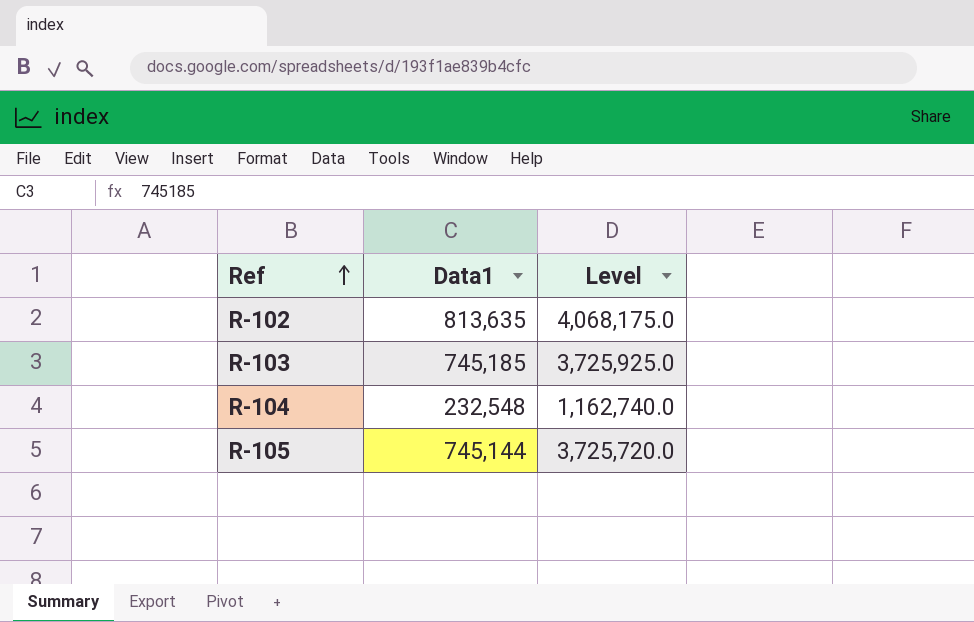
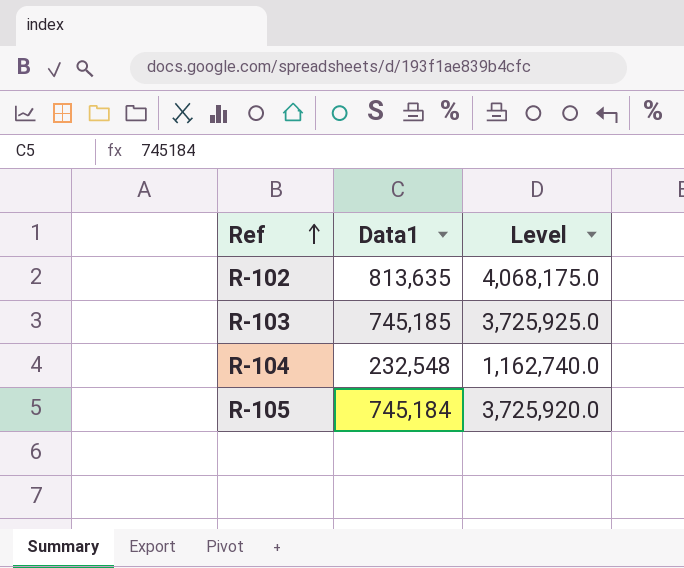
R-105 | Data1: 745,144 -> 745,184
R-105 | Level: 3,725,720.0 -> 3,725,920.0

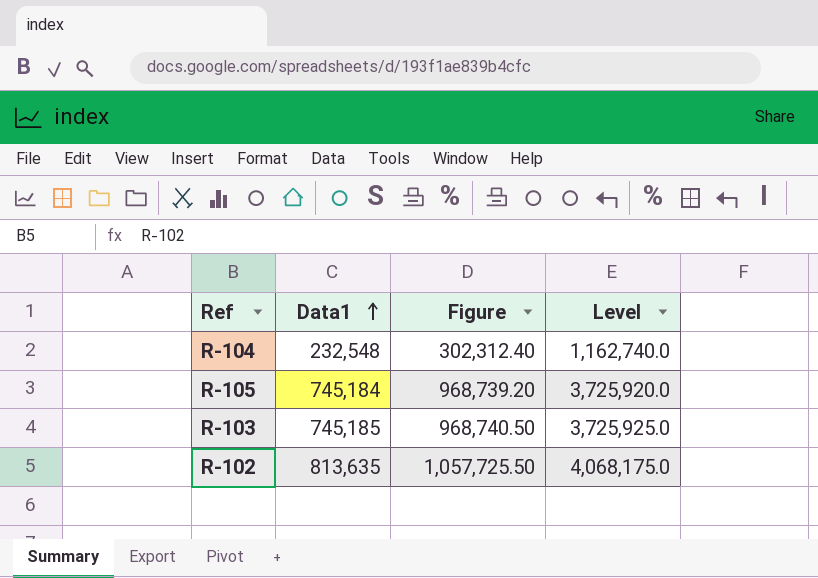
row order: Ref ascending -> Data1 ascending
column Figure | formula: none -> [Data1] * 1.3

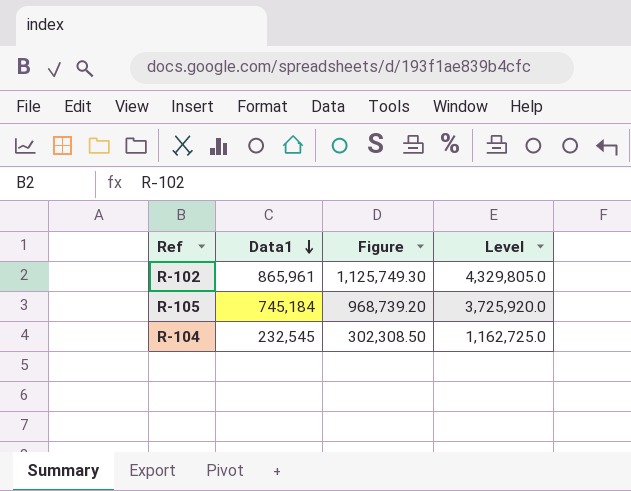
row order: Data1 ascending -> Data1 descending
row R-103: 745,185 | 968,740.50 | 3,725,925.0 -> none
R-102 | Data1: 813,635 -> 865,961
R-102 | Figure: 1,057,725.50 -> 1,125,749.30
R-102 | Level: 4,068,175.0 -> 4,329,805.0
R-104 | Data1: 232,548 -> 232,545
R-104 | Figure: 302,312.40 -> 302,308.50
R-104 | Level: 1,162,740.0 -> 1,162,725.0

